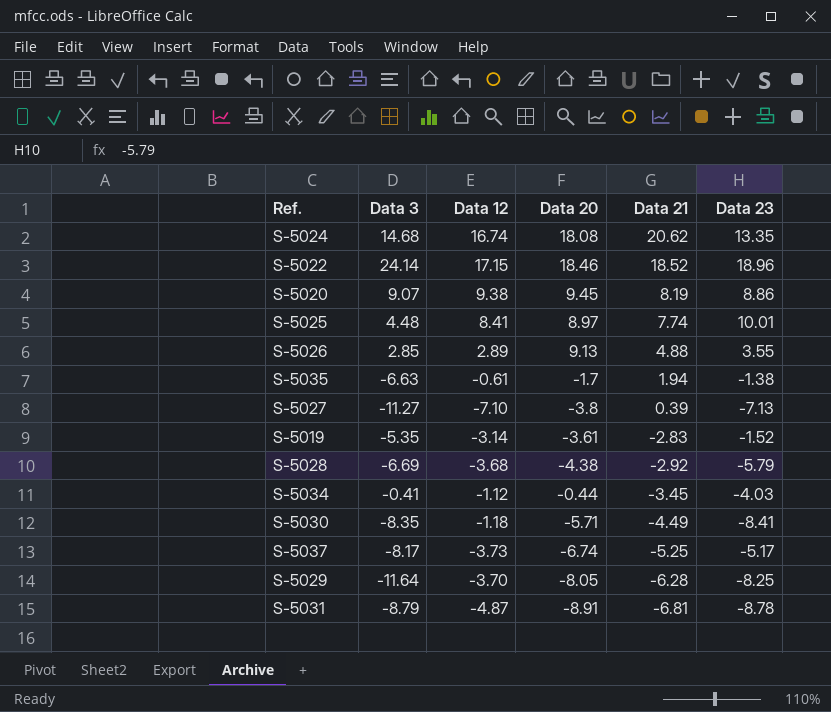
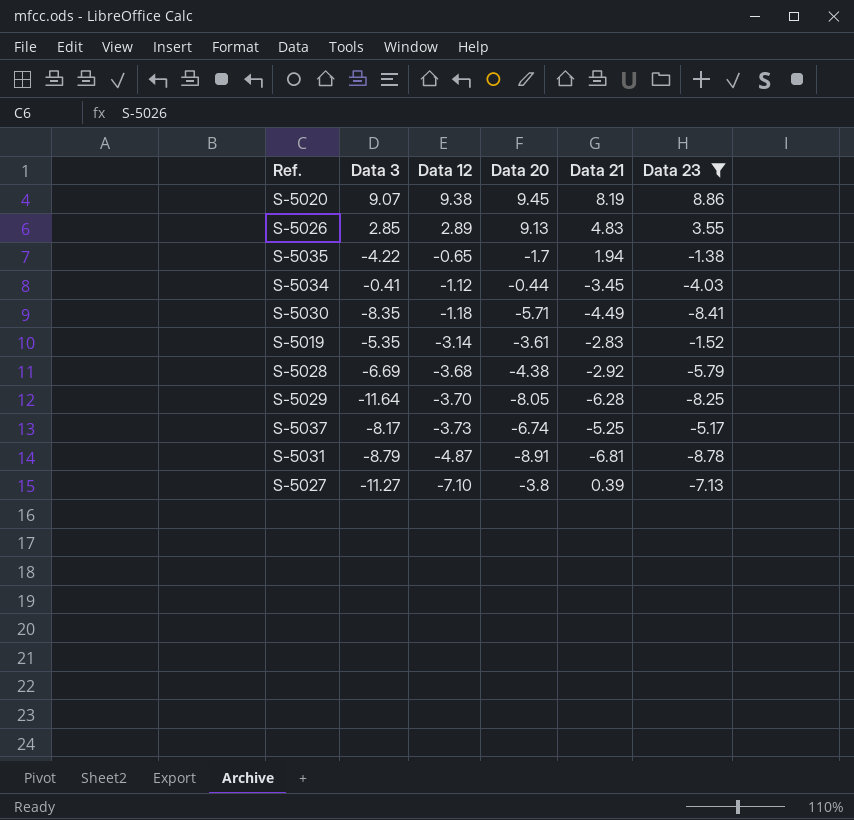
filter: none -> Data 23 <= 8.86
row order: Data 21 descending -> Data 12 descending
S-5026 | Data 21: 4.88 -> 4.83
S-5035 | Data 3: -6.63 -> -4.22
S-5035 | Data 12: -0.61 -> -0.65

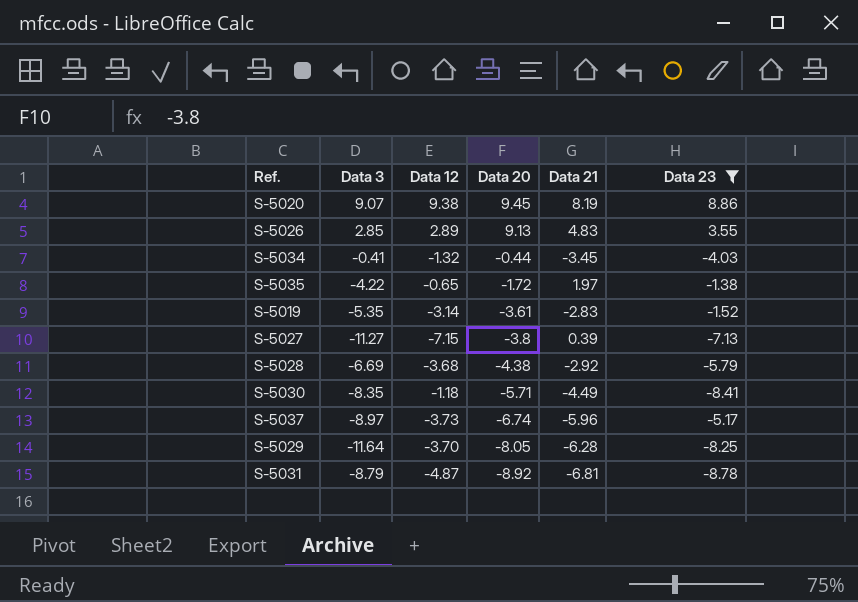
row order: Data 12 descending -> Data 20 descending
S-5034 | Data 12: -1.12 -> -1.32
S-5035 | Data 20: -1.7 -> -1.72
S-5035 | Data 21: 1.94 -> 1.97
S-5027 | Data 12: -7.10 -> -7.15
S-5037 | Data 3: -8.17 -> -8.97
S-5037 | Data 21: -5.25 -> -5.96
S-5031 | Data 20: -8.91 -> -8.92

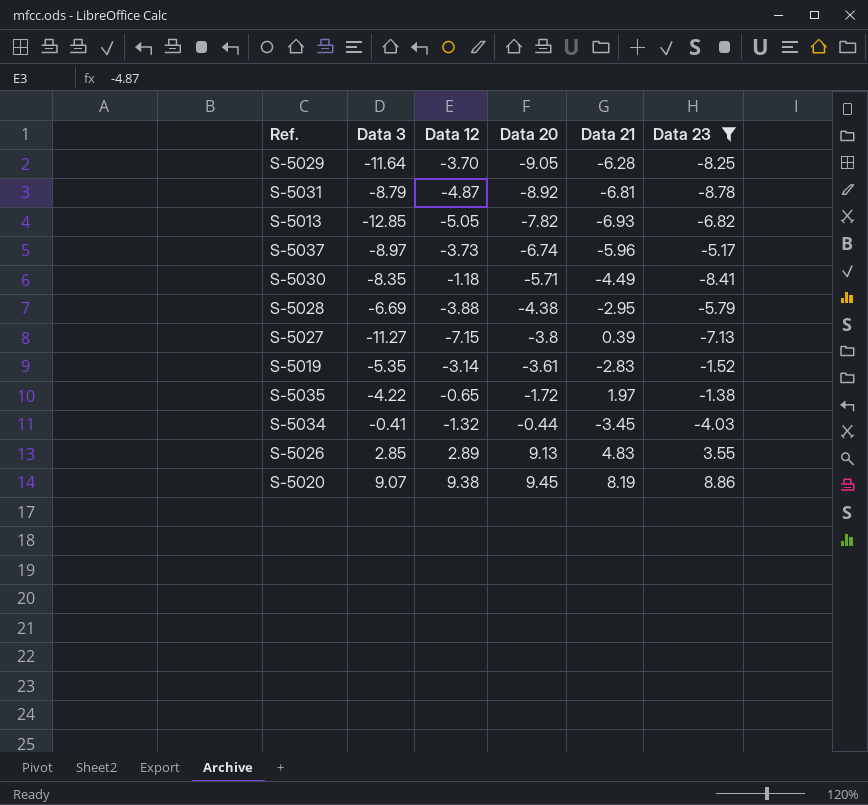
row order: Data 20 descending -> Data 20 ascending
S-5029 | Data 20: -8.05 -> -9.05
row S-5013: none -> -12.85 | -5.05 | -7.82 | -6.93 | -6.82
S-5028 | Data 12: -3.68 -> -3.88
S-5028 | Data 21: -2.92 -> -2.95

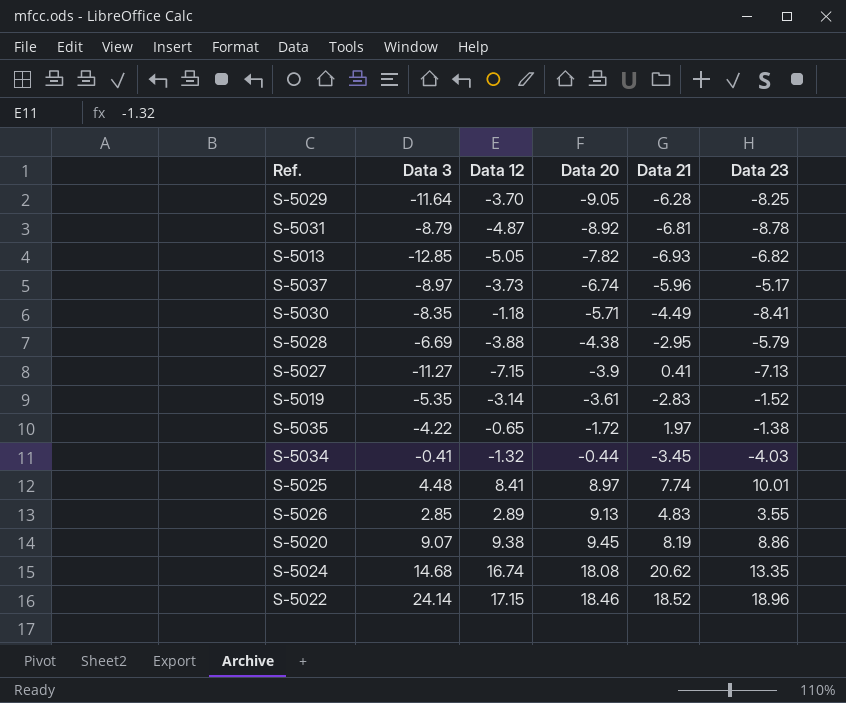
filter: Data 23 <= 8.86 -> none
S-5027 | Data 20: -3.8 -> -3.9
S-5027 | Data 21: 0.39 -> 0.41

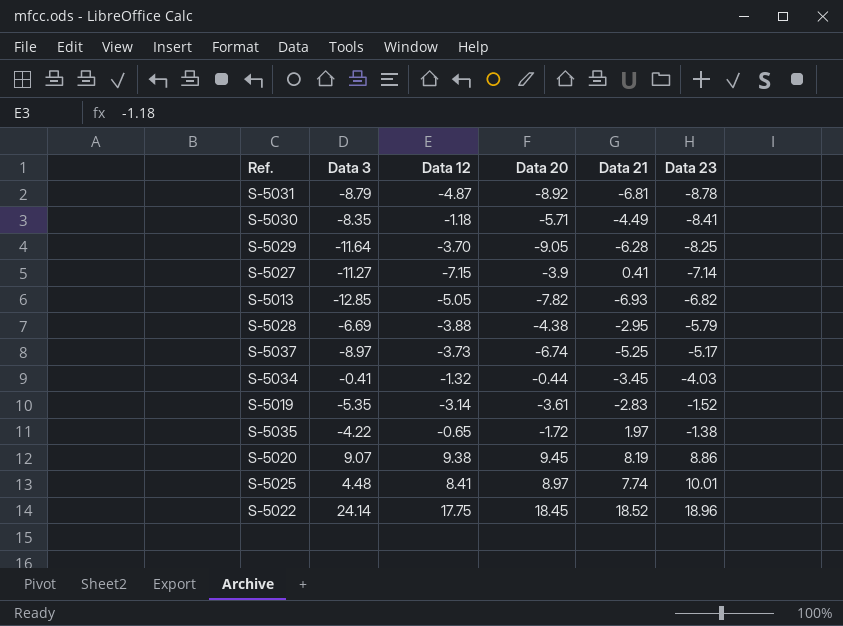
row order: Data 20 ascending -> Data 23 ascending
row S-5026: 2.85 | 2.89 | 9.13 | 4.83 | 3.55 -> none
row S-5024: 14.68 | 16.74 | 18.08 | 20.62 | 13.35 -> none
S-5027 | Data 23: -7.13 -> -7.14
S-5037 | Data 21: -5.96 -> -5.25
S-5022 | Data 12: 17.15 -> 17.75
S-5022 | Data 20: 18.46 -> 18.45

